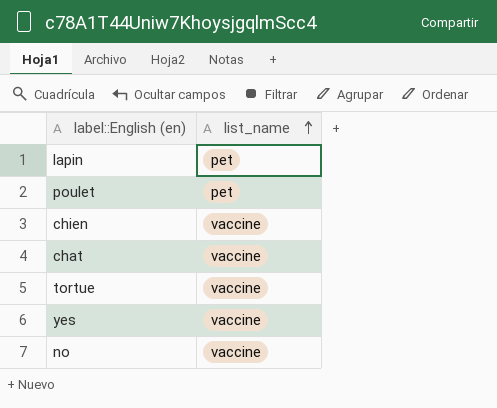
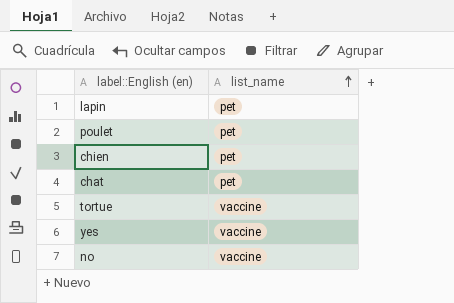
chien | list_name: vaccine -> pet
chat | list_name: vaccine -> pet

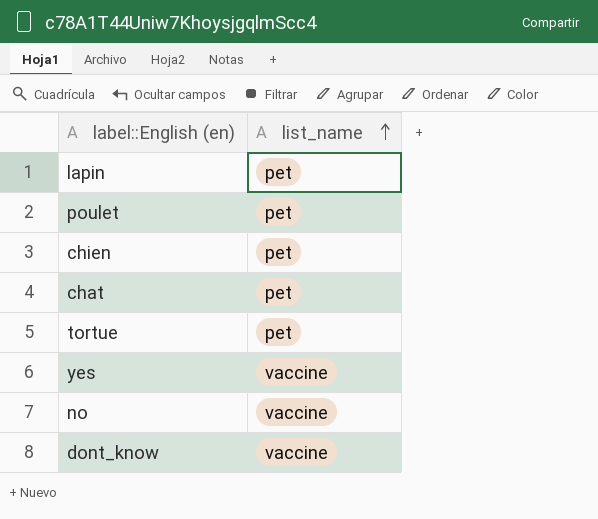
tortue | list_name: vaccine -> pet
row dont_know: none -> vaccine

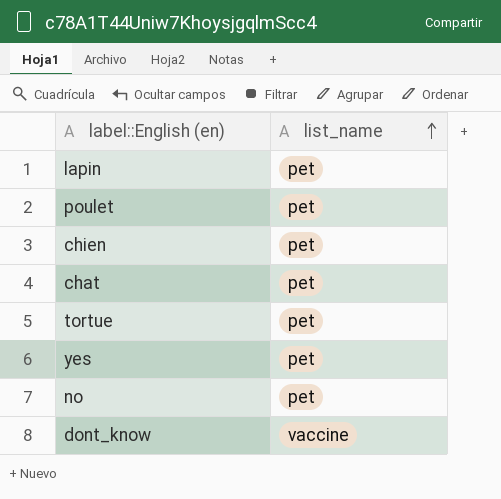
yes | list_name: vaccine -> pet
no | list_name: vaccine -> pet

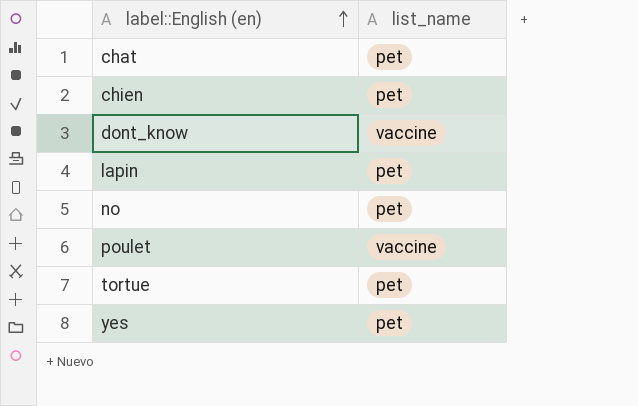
row order: list_name ascending -> label::English (en) ascending
poulet | list_name: pet -> vaccine

